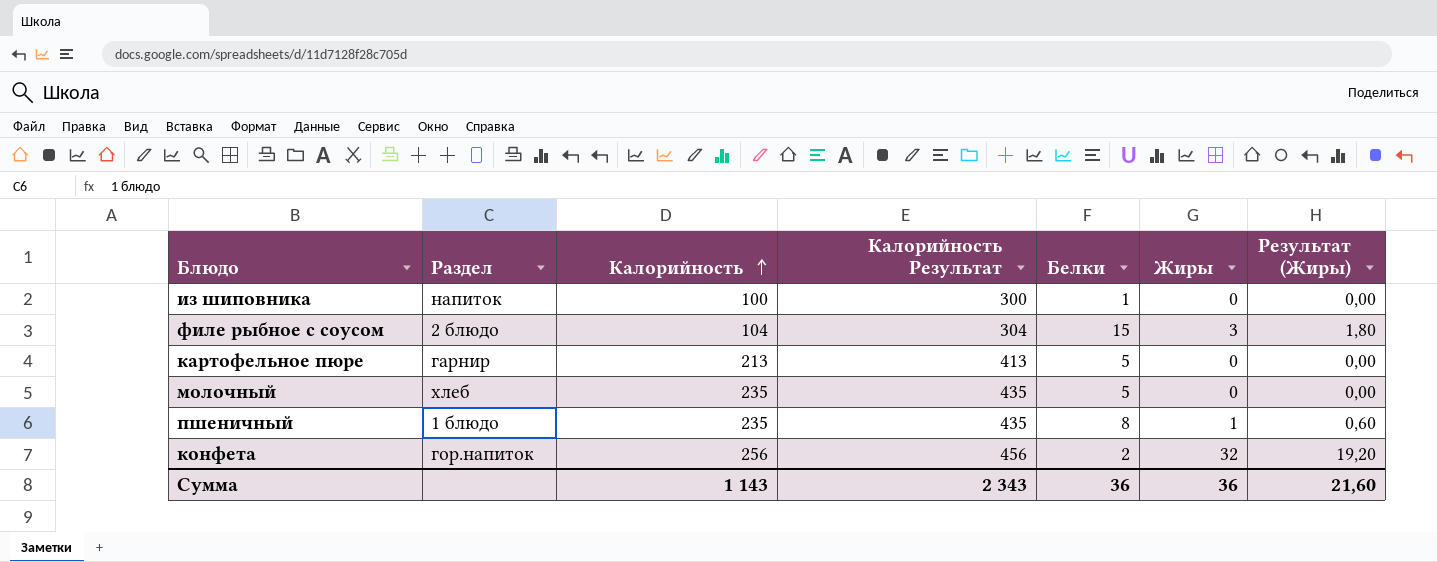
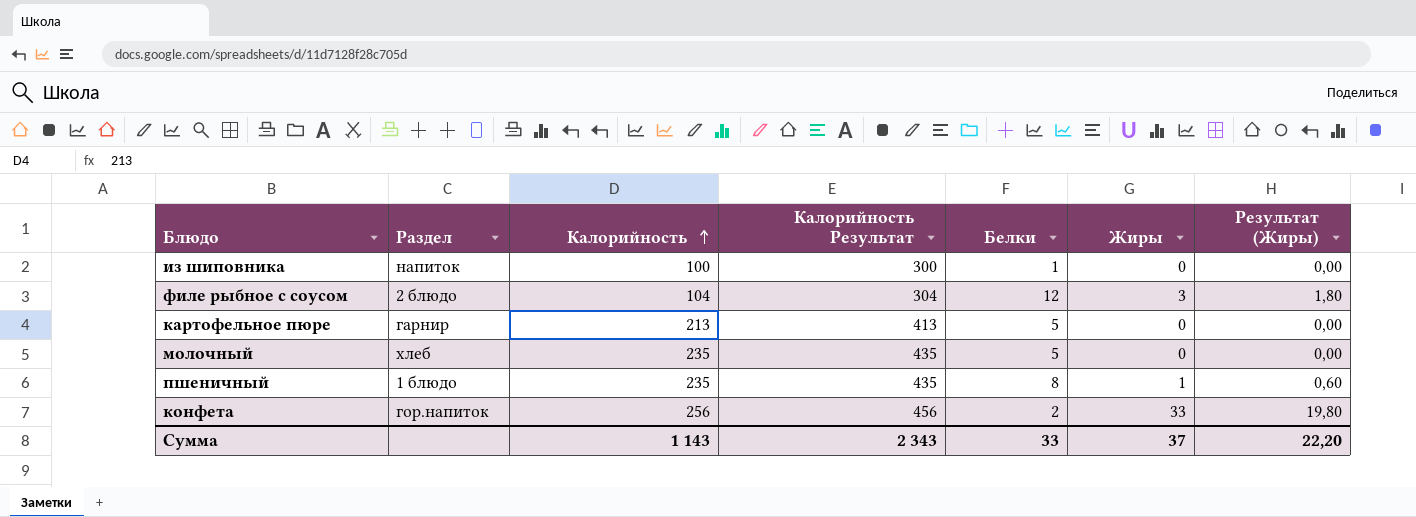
филе рыбное с соусом | Белки: 15 -> 12
конфета | Жиры: 32 -> 33
конфета | Результат (Жиры): 19,20 -> 19,80
Сумма | Белки: 36 -> 33
Сумма | Жиры: 36 -> 37
Сумма | Результат (Жиры): 21,60 -> 22,20

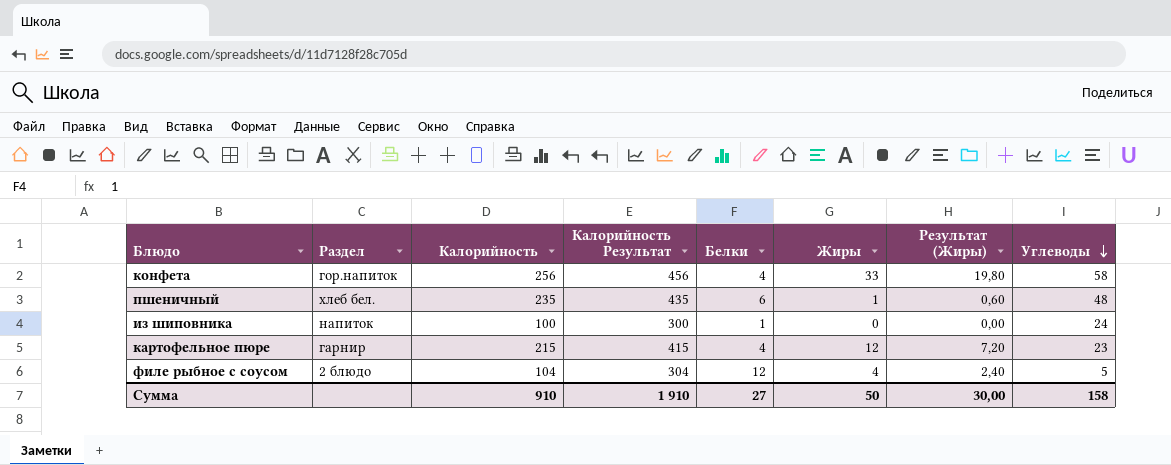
row order: Калорийность ascending -> Углеводы descending
column Углеводы | position: none -> 8
row молочный: хлеб | 235 | 435 | 5 | 0 | 0,00 -> none
конфета | Белки: 2 -> 4
пшеничный | Раздел: 1 блюдо -> хлеб бел.
пшеничный | Белки: 8 -> 6
картофельное пюре | Калорийность: 213 -> 215
картофельное пюре | Калорийность Результат: 413 -> 415
картофельное пюре | Белки: 5 -> 4
картофельное пюре | Жиры: 0 -> 12
картофельное пюре | Результат (Жиры): 0,00 -> 7,20
филе рыбное с соусом | Жиры: 3 -> 4
филе рыбное с соусом | Результат (Жиры): 1,80 -> 2,40
Сумма | Калорийность: 1 143 -> 910
Сумма | Калорийность Результат: 2 343 -> 1 910
Сумма | Белки: 33 -> 27
Сумма | Жиры: 37 -> 50
Сумма | Результат (Жиры): 22,20 -> 30,00

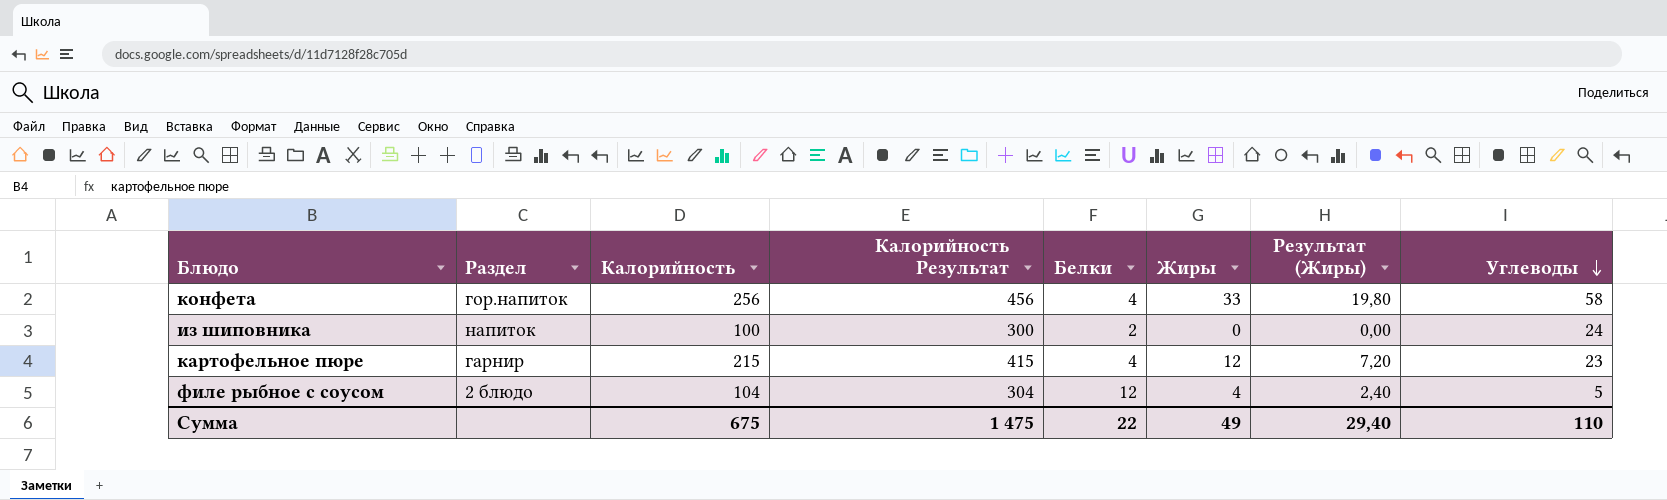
row пшеничный: хлеб бел. | 235 | 435 | 6 | 1 | 0,60 | 48 -> none
из шиповника | Белки: 1 -> 2
Сумма | Калорийность: 910 -> 675
Сумма | Калорийность Результат: 1 910 -> 1 475
Сумма | Белки: 27 -> 22
Сумма | Жиры: 50 -> 49
Сумма | Результат (Жиры): 30,00 -> 29,40
Сумма | Углеводы: 158 -> 110

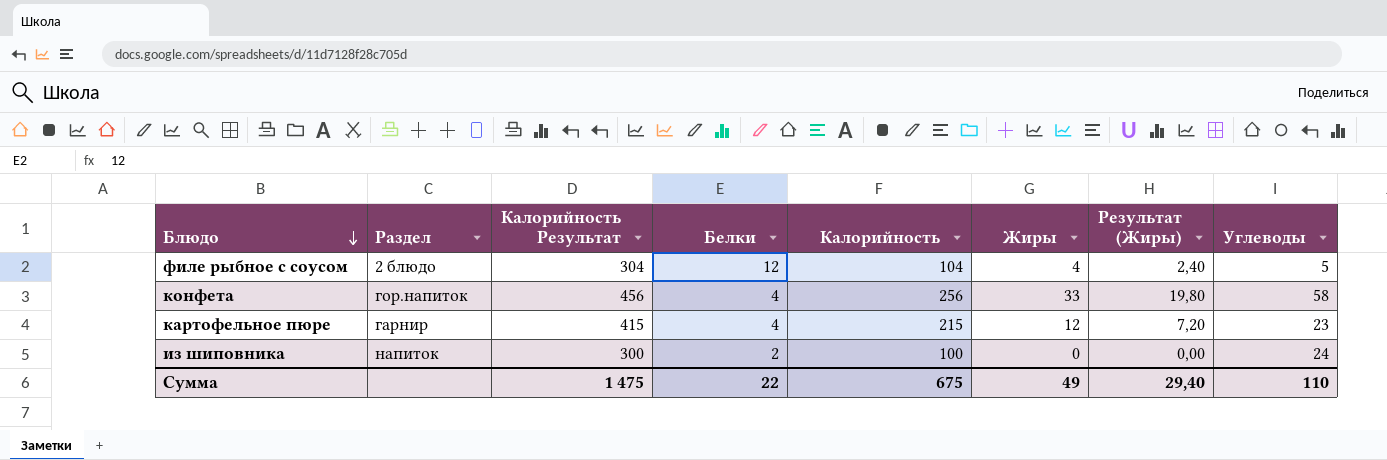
row order: Углеводы descending -> Блюдо descending
column Калорийность | position: 3 -> 5

